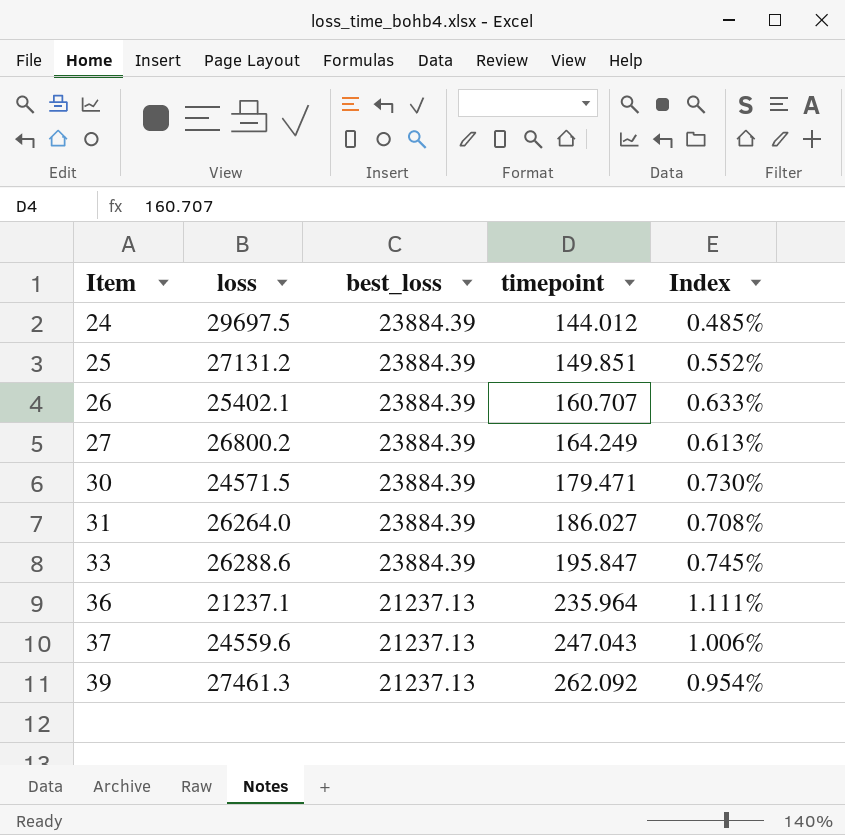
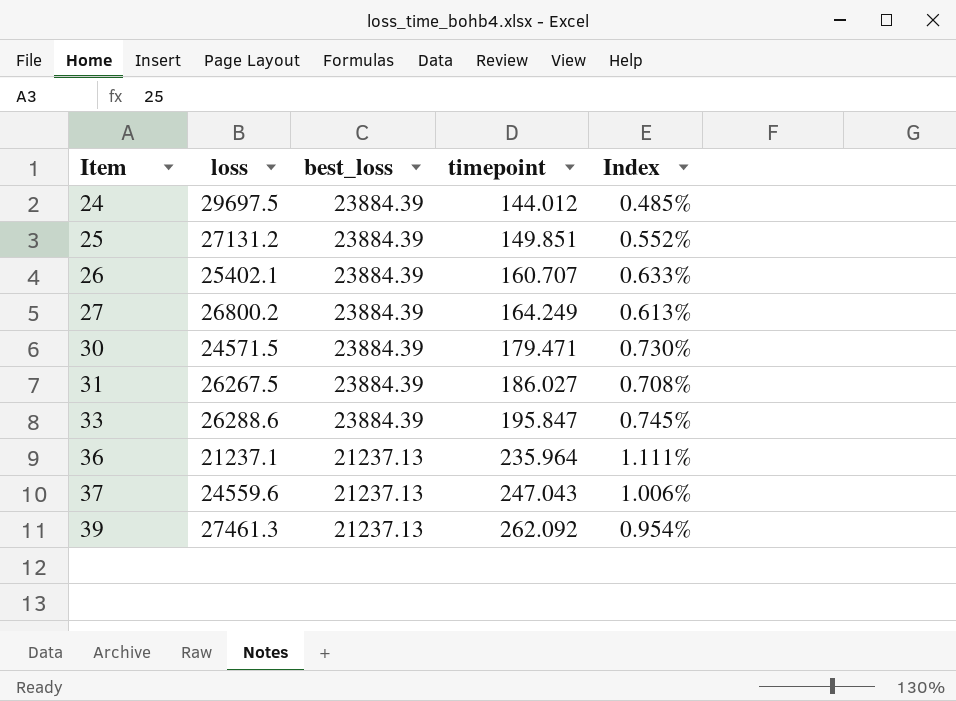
31 | loss: 26264.0 -> 26267.5

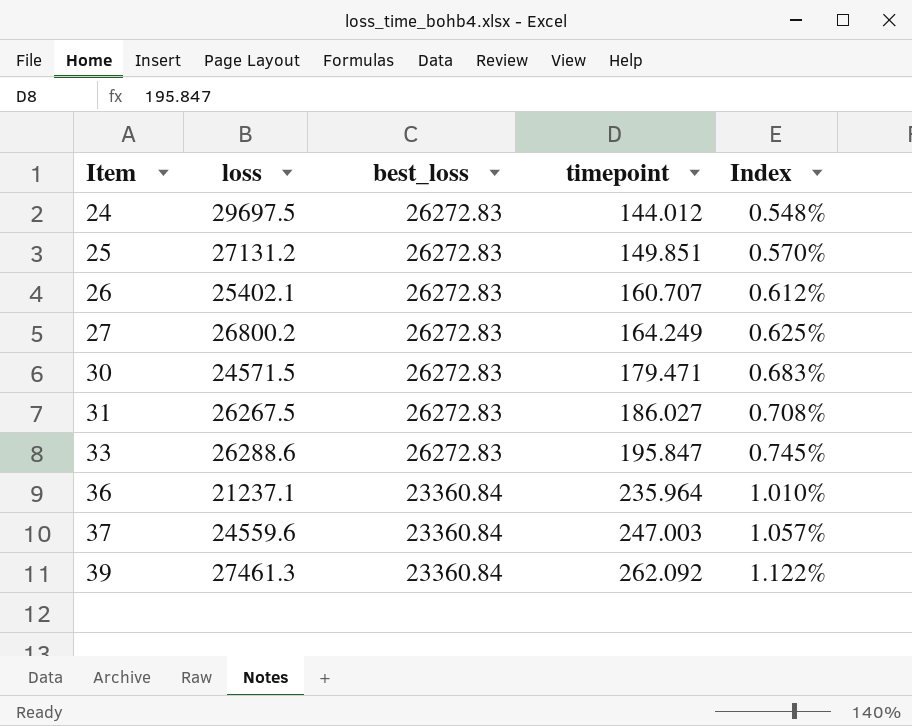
column Index | formula: [timepoint] / [loss] -> [timepoint] / [best_loss]
24 | best_loss: 23884.39 -> 26272.83
25 | best_loss: 23884.39 -> 26272.83
26 | best_loss: 23884.39 -> 26272.83
27 | best_loss: 23884.39 -> 26272.83
30 | best_loss: 23884.39 -> 26272.83
31 | best_loss: 23884.39 -> 26272.83
33 | best_loss: 23884.39 -> 26272.83
36 | best_loss: 21237.13 -> 23360.84
37 | best_loss: 21237.13 -> 23360.84
37 | timepoint: 247.043 -> 247.003
39 | best_loss: 21237.13 -> 23360.84

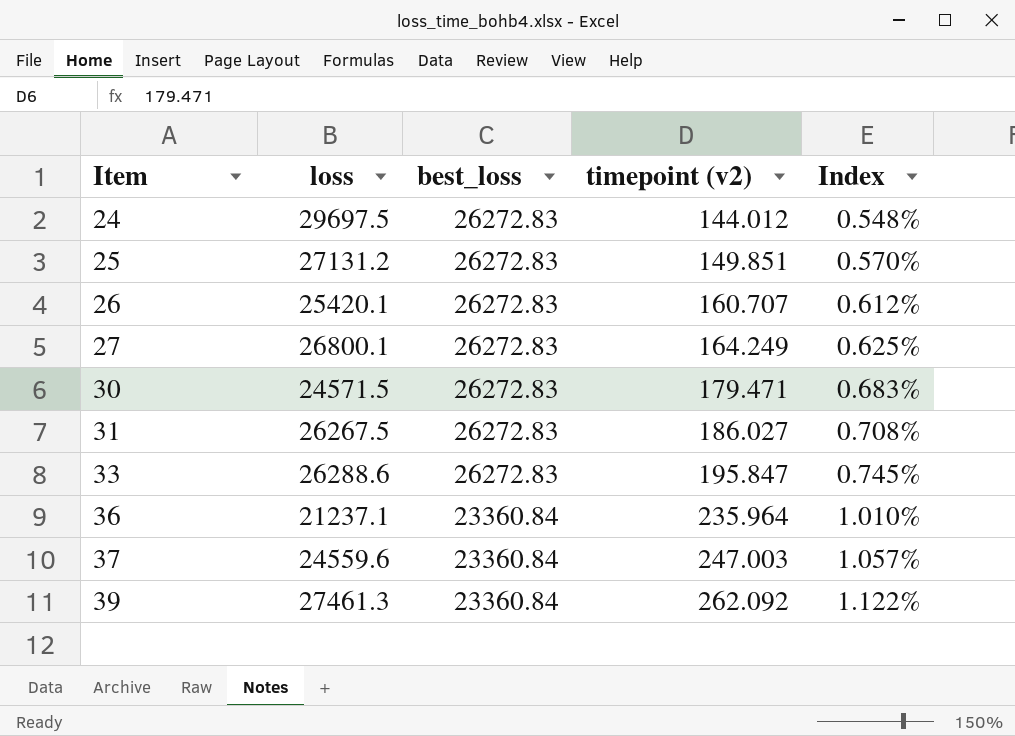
column name: timepoint -> timepoint (v2)
26 | loss: 25402.1 -> 25420.1
27 | loss: 26800.2 -> 26800.1

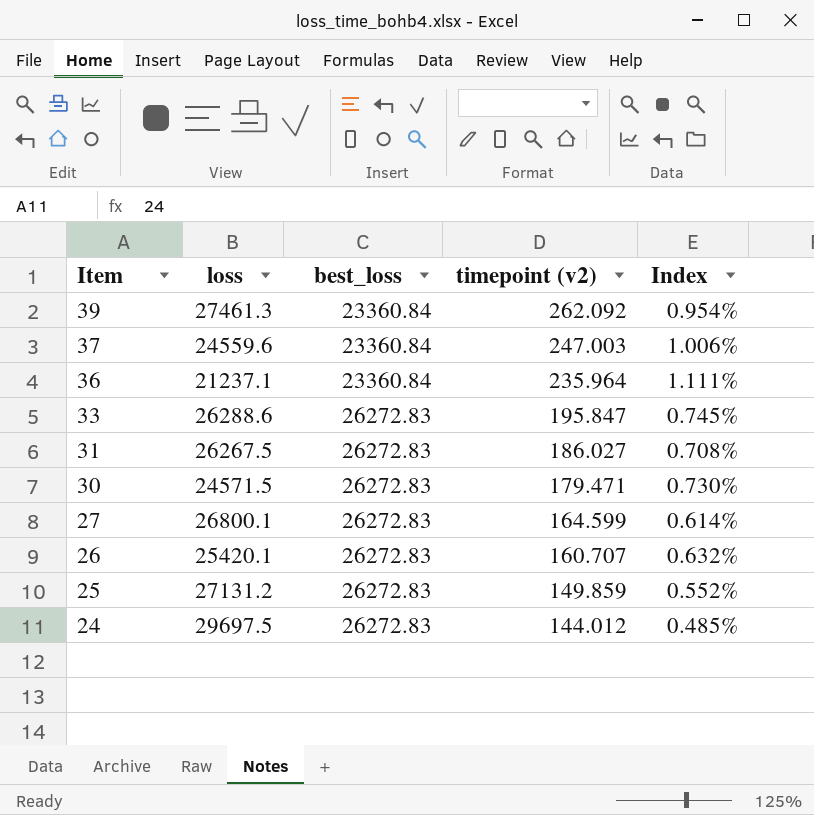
row order: Item ascending -> Item descending
column Index | formula: [timepoint (v2)] / [best_loss] -> [timepoint (v2)] / [loss]
27 | timepoint (v2): 164.249 -> 164.599
25 | timepoint (v2): 149.851 -> 149.859

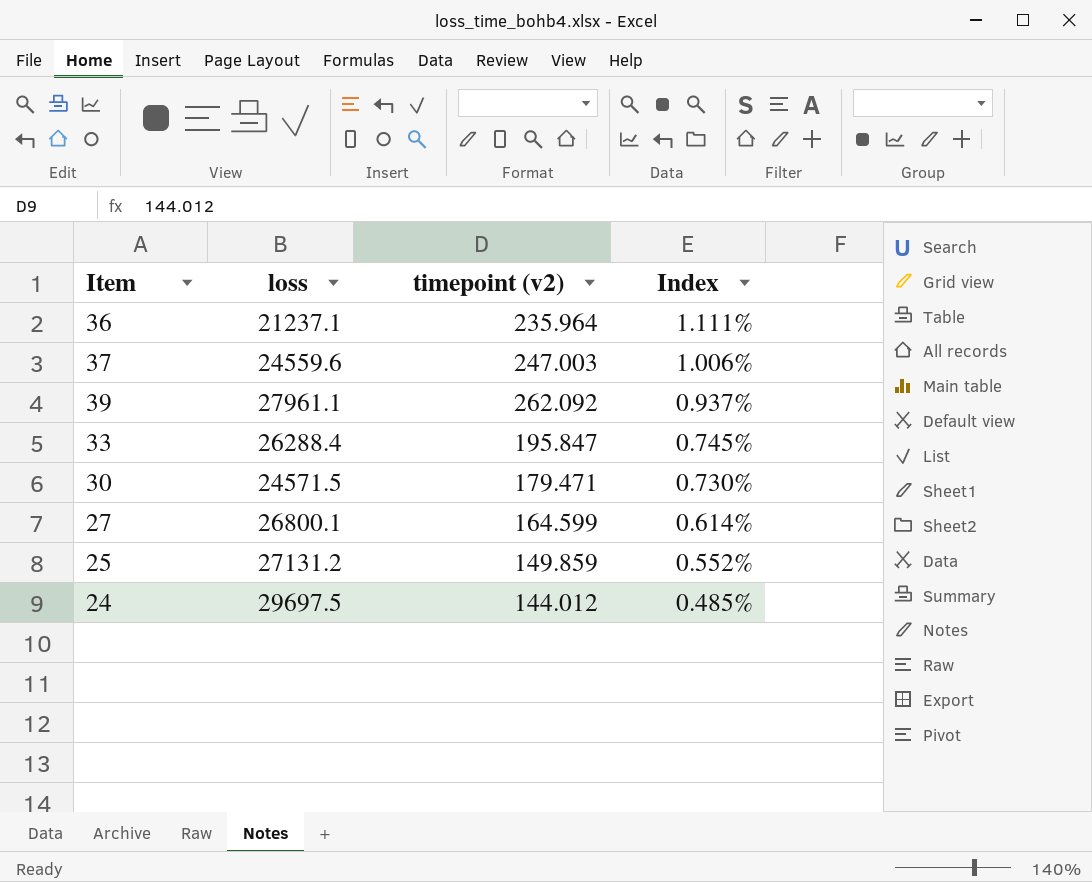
row order: Item descending -> Index descending
column best_loss | position: 3 -> none
row 31: 26267.5 | 26272.83 | 186.027 | 0.708% -> none
row 26: 25420.1 | 26272.83 | 160.707 | 0.632% -> none
39 | loss: 27461.3 -> 27961.1
39 | Index: 0.954% -> 0.937%
33 | loss: 26288.6 -> 26288.4

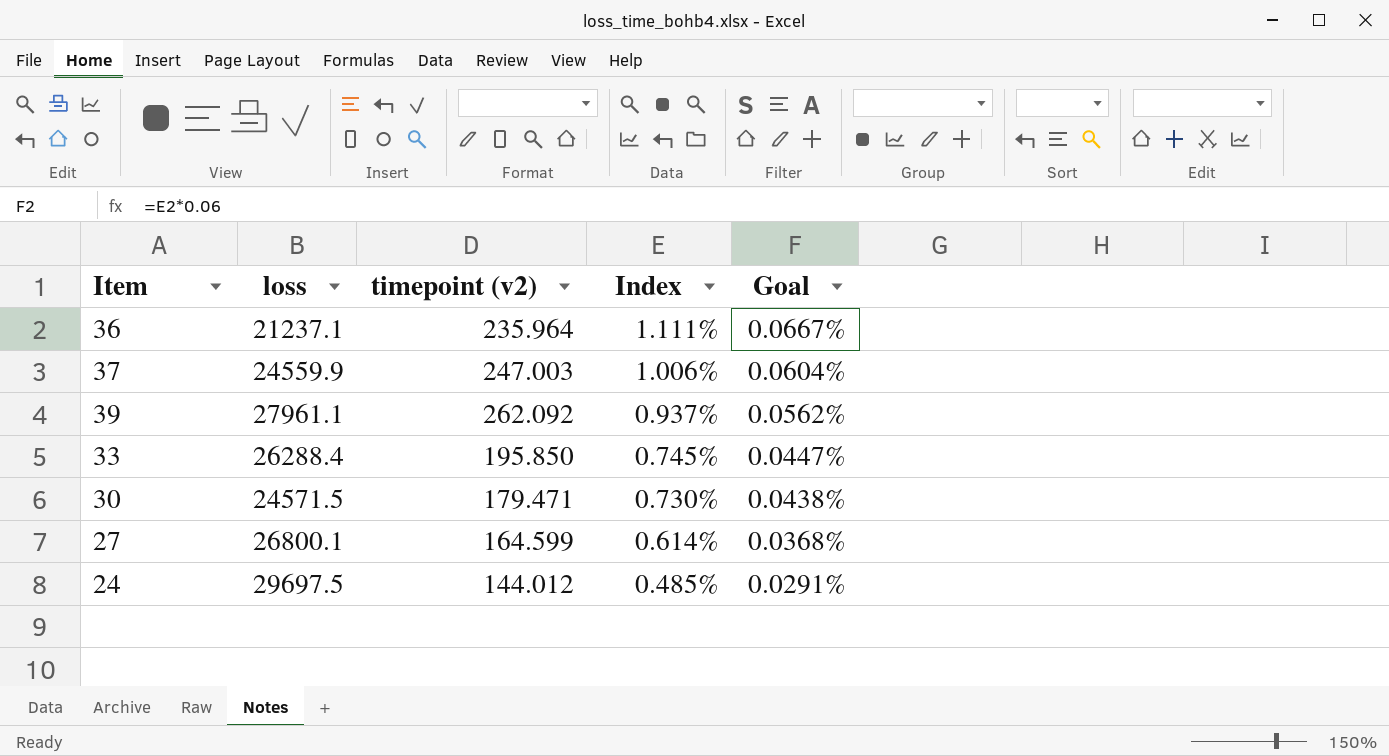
column Goal | formula: none -> [Index] * 0.06
row 25: 27131.2 | 149.859 | 0.552% -> none
37 | loss: 24559.6 -> 24559.9
33 | timepoint (v2): 195.847 -> 195.850

